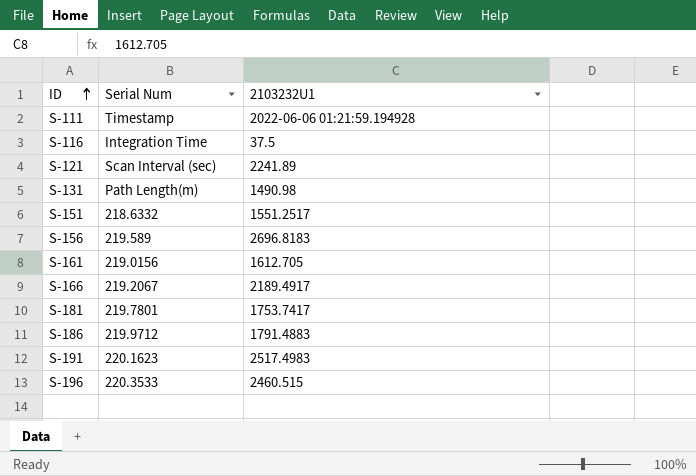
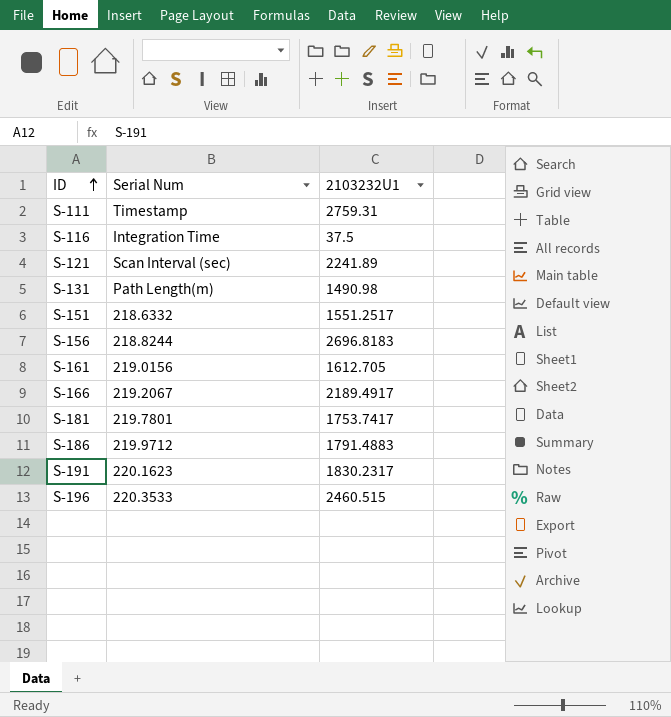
S-111 | 2103232U1: 2022-06-06 01:21:59.194928 -> 2759.31
S-156 | Serial Num: 219.589 -> 218.8244
S-191 | 2103232U1: 2517.4983 -> 1830.2317

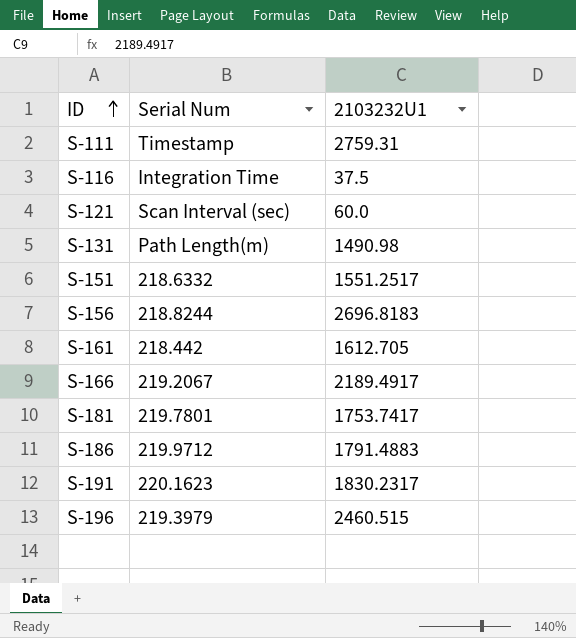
S-121 | 2103232U1: 2241.89 -> 60.0
S-161 | Serial Num: 219.0156 -> 218.442
S-196 | Serial Num: 220.3533 -> 219.3979

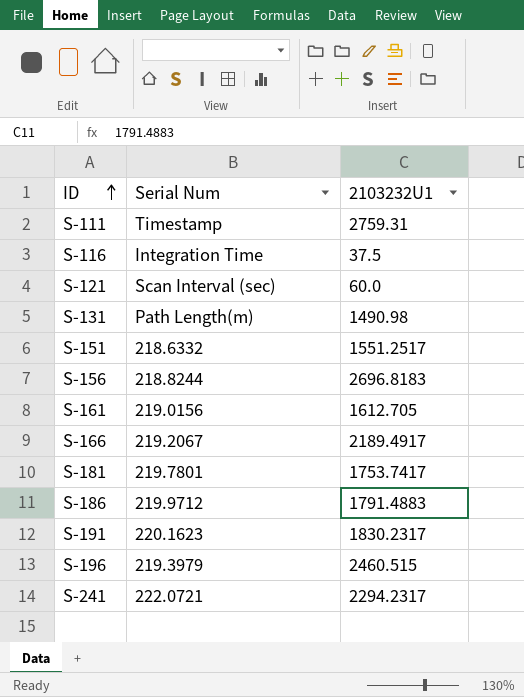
S-161 | Serial Num: 218.442 -> 219.0156
row S-241: none -> 222.0721 | 2294.2317

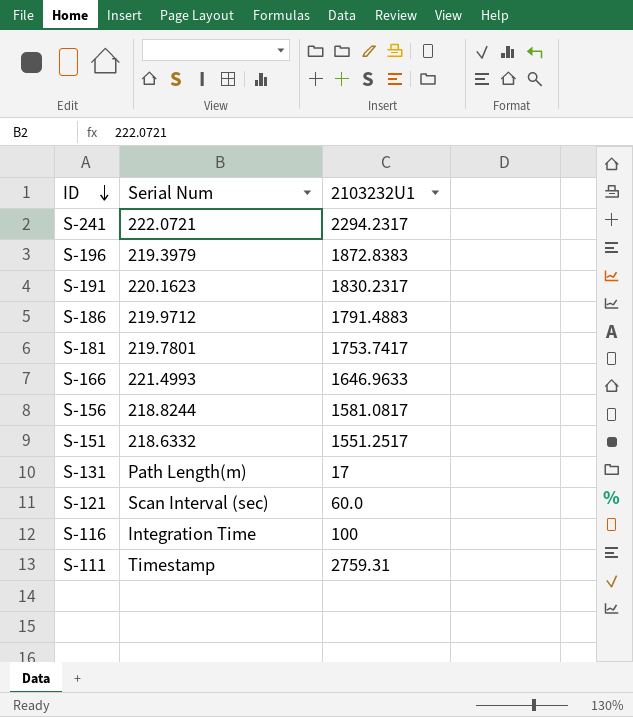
row order: ID ascending -> ID descending
row S-161: 219.0156 | 1612.705 -> none
S-196 | 2103232U1: 2460.515 -> 1872.8383
S-166 | Serial Num: 219.2067 -> 221.4993
S-166 | 2103232U1: 2189.4917 -> 1646.9633
S-156 | 2103232U1: 2696.8183 -> 1581.0817
S-131 | 2103232U1: 1490.98 -> 17
S-116 | 2103232U1: 37.5 -> 100

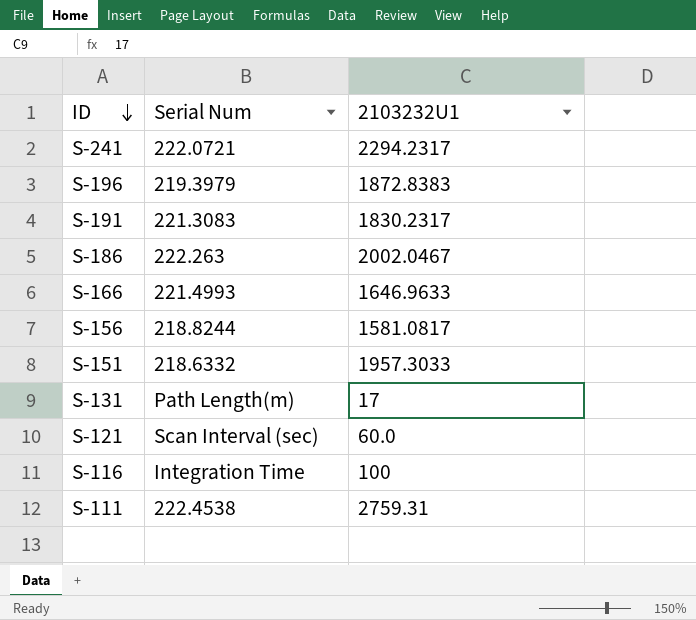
row S-181: 219.7801 | 1753.7417 -> none
S-191 | Serial Num: 220.1623 -> 221.3083
S-186 | Serial Num: 219.9712 -> 222.263
S-186 | 2103232U1: 1791.4883 -> 2002.0467
S-151 | 2103232U1: 1551.2517 -> 1957.3033
S-111 | Serial Num: Timestamp -> 222.4538

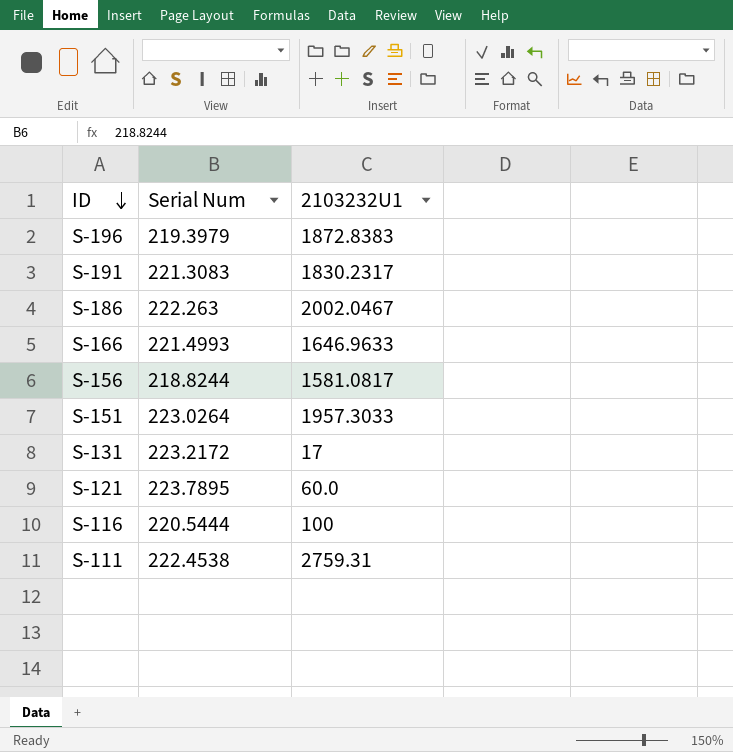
row S-241: 222.0721 | 2294.2317 -> none
S-151 | Serial Num: 218.6332 -> 223.0264
S-131 | Serial Num: Path Length(m) -> 223.2172
S-121 | Serial Num: Scan Interval (sec) -> 223.7895
S-116 | Serial Num: Integration Time -> 220.5444

